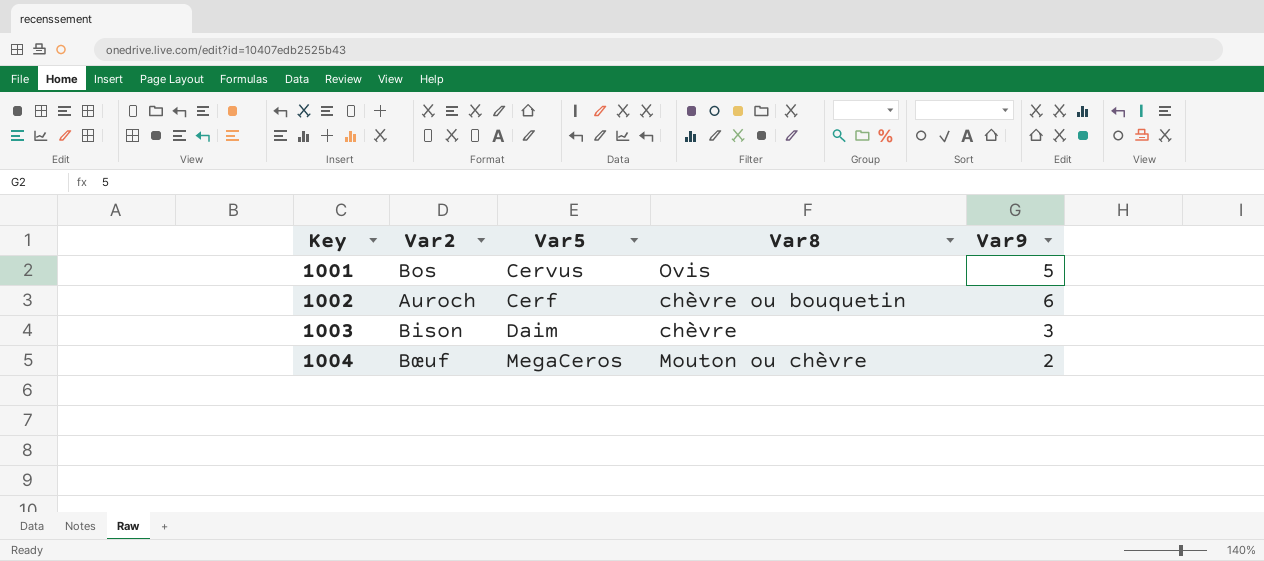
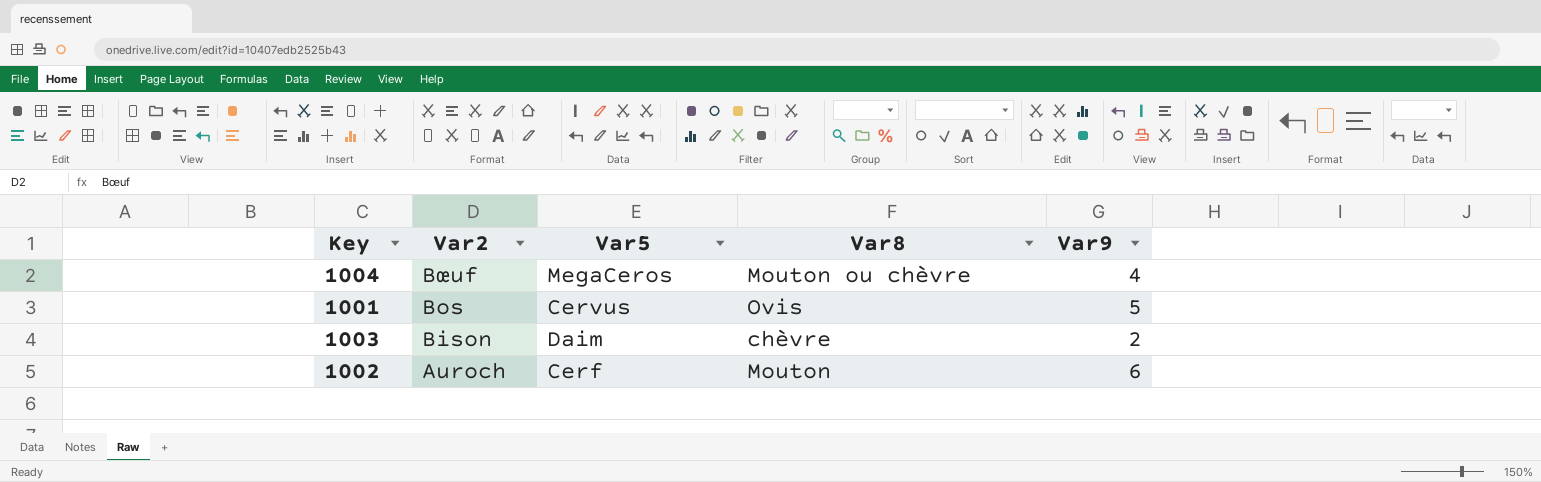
row order: Key ascending -> Var2 descending
1004 | Var9: 2 -> 4
1003 | Var9: 3 -> 2
1002 | Var8: chèvre ou bouquetin -> Mouton

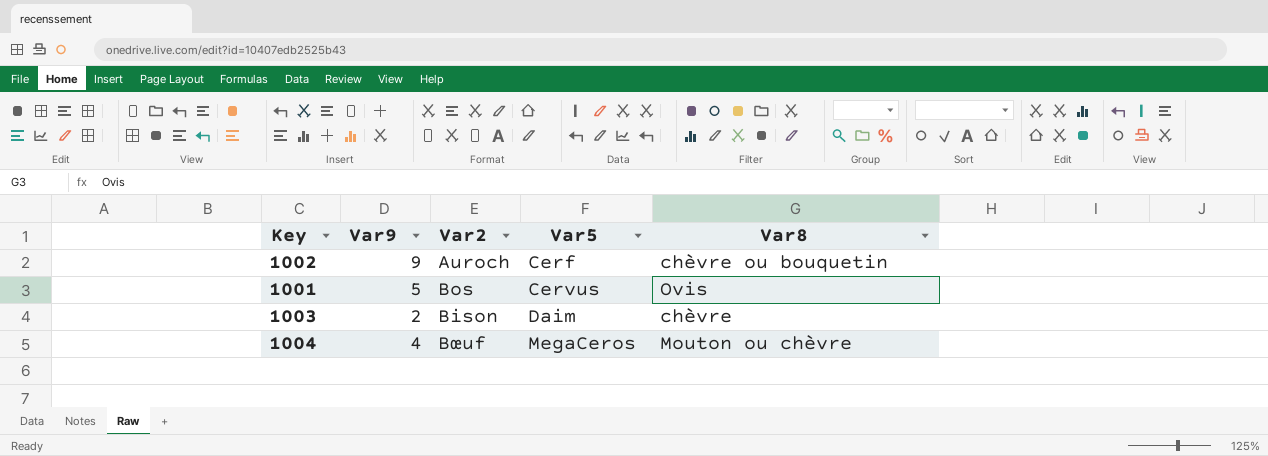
row order: Var2 descending -> Var5 ascending
column Var9 | position: 5 -> 2
1002 | Var9: 6 -> 9
1002 | Var8: Mouton -> chèvre ou bouquetin

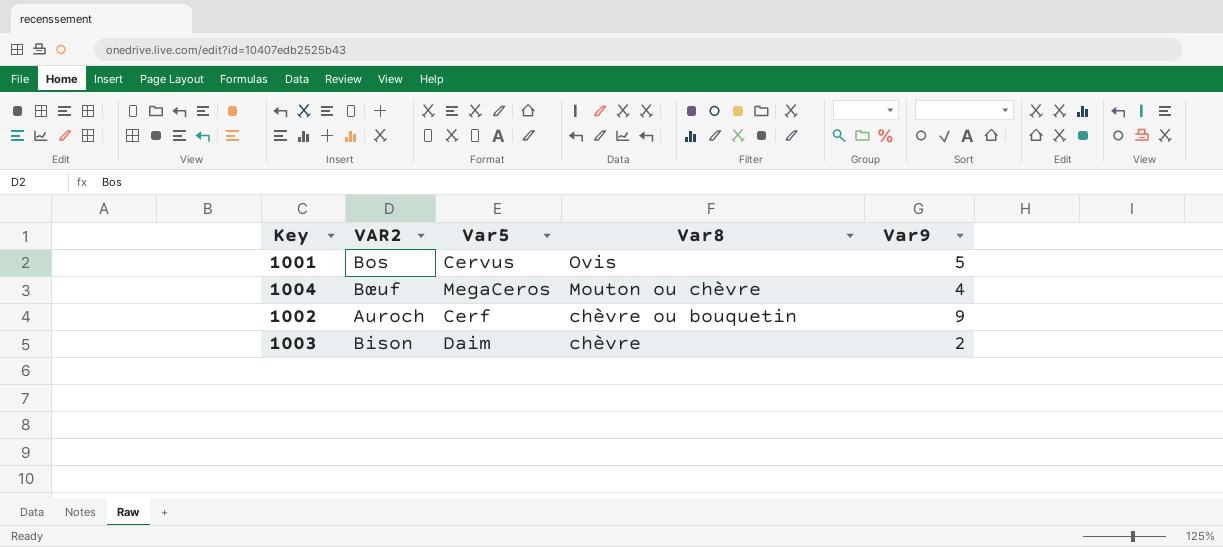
row order: Var5 ascending -> Var8 descending
column name: Var2 -> VAR2
column Var9 | position: 2 -> 5

